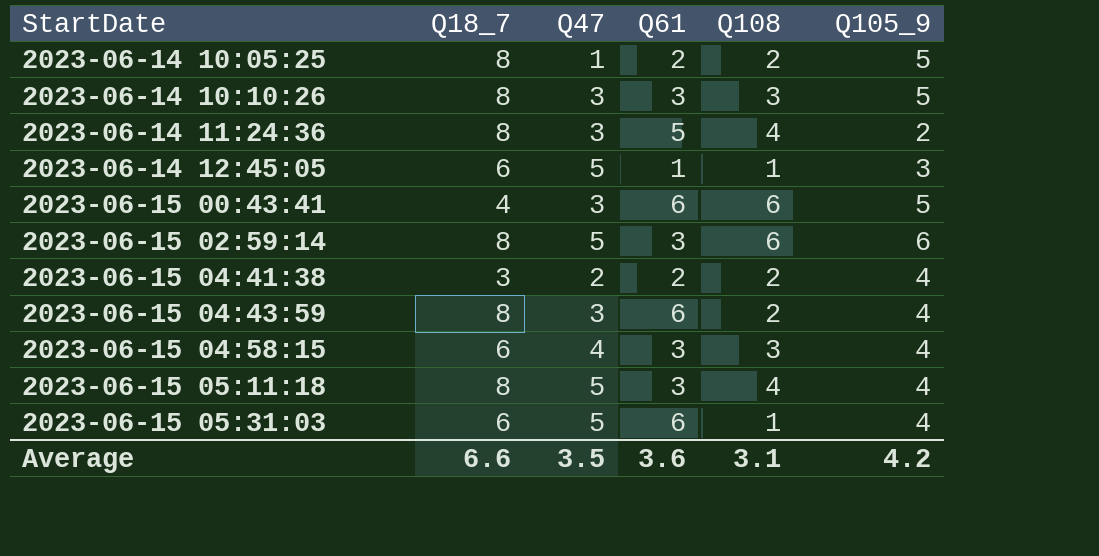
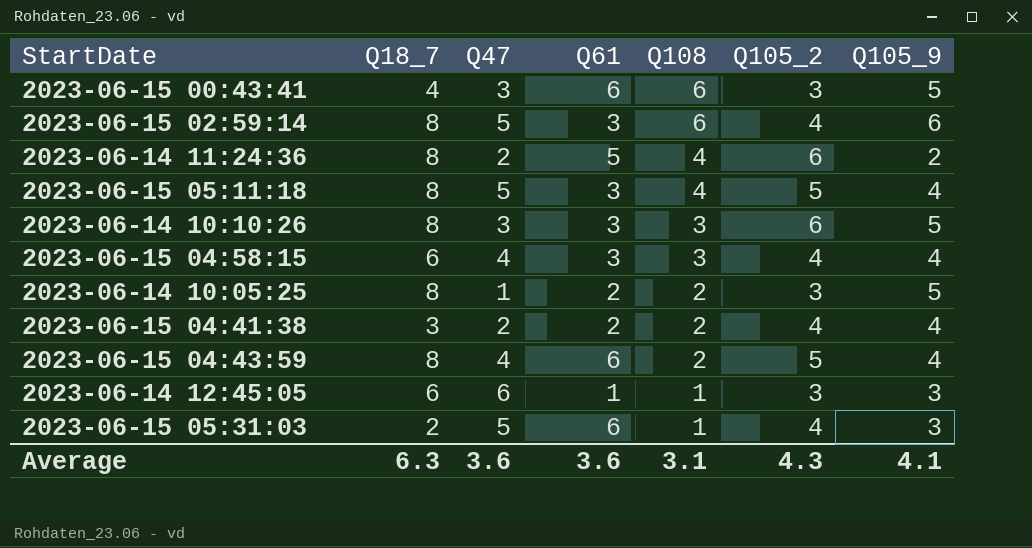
row order: StartDate ascending -> Q108 descending
column Q105_2 | position: none -> 6
2023-06-14 11:24:36 | Q47: 3 -> 2
2023-06-15 04:43:59 | Q47: 3 -> 4
2023-06-14 12:45:05 | Q47: 5 -> 6
2023-06-15 05:31:03 | Q18_7: 6 -> 2
2023-06-15 05:31:03 | Q105_9: 4 -> 3
Average | Q18_7: 6.6 -> 6.3
Average | Q47: 3.5 -> 3.6
Average | Q105_9: 4.2 -> 4.1

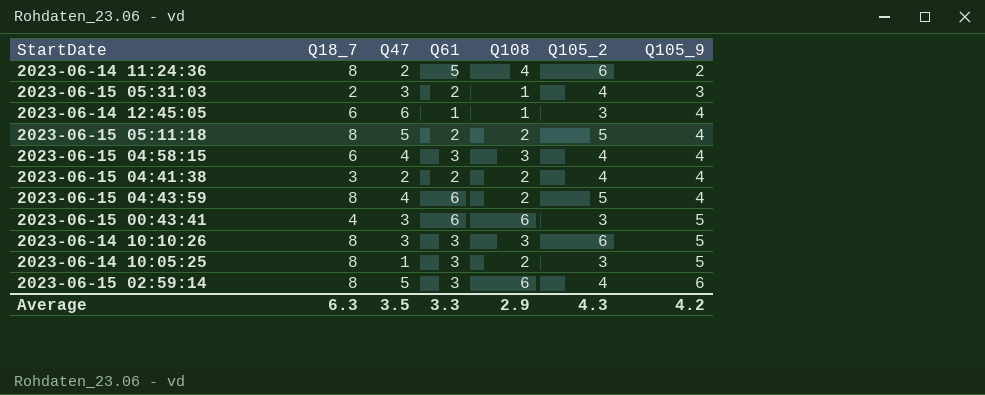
row order: Q108 descending -> Q105_9 ascending
2023-06-15 05:31:03 | Q47: 5 -> 3
2023-06-15 05:31:03 | Q61: 6 -> 2
2023-06-14 12:45:05 | Q105_9: 3 -> 4
2023-06-15 05:11:18 | Q61: 3 -> 2
2023-06-15 05:11:18 | Q108: 4 -> 2
2023-06-14 10:05:25 | Q61: 2 -> 3
Average | Q47: 3.6 -> 3.5
Average | Q61: 3.6 -> 3.3
Average | Q108: 3.1 -> 2.9
Average | Q105_9: 4.1 -> 4.2

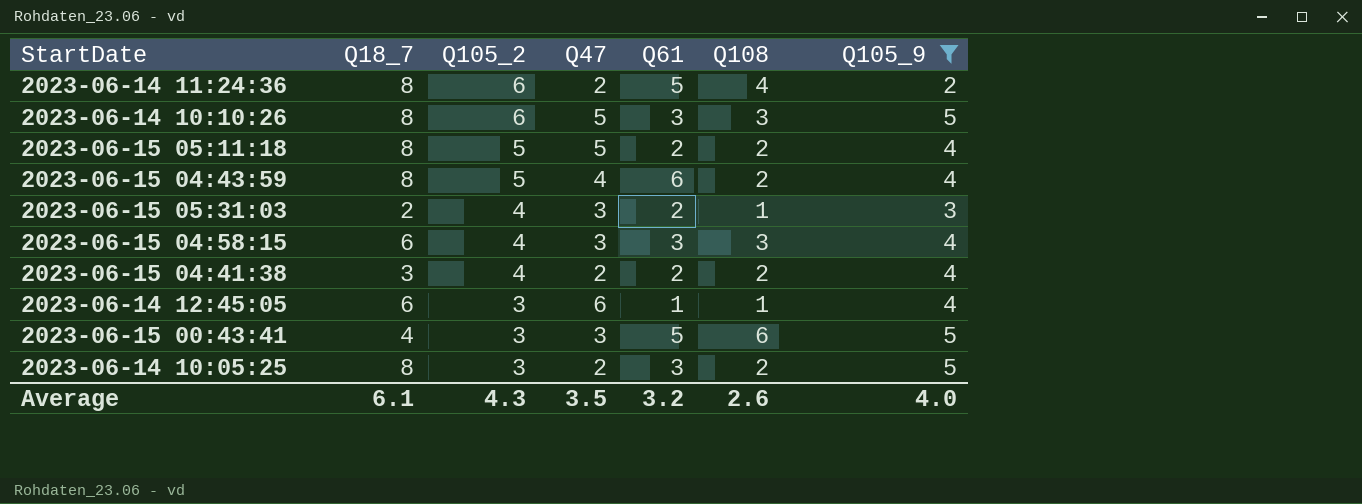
filter: none -> Q105_9 != 6
row order: Q105_9 ascending -> Q105_2 descending
column Q105_2 | position: 6 -> 3
2023-06-14 10:10:26 | Q47: 3 -> 5
2023-06-15 04:58:15 | Q47: 4 -> 3
2023-06-15 00:43:41 | Q61: 6 -> 5
2023-06-14 10:05:25 | Q47: 1 -> 2
Average | Q18_7: 6.3 -> 6.1
Average | Q61: 3.3 -> 3.2
Average | Q108: 2.9 -> 2.6
Average | Q105_9: 4.2 -> 4.0

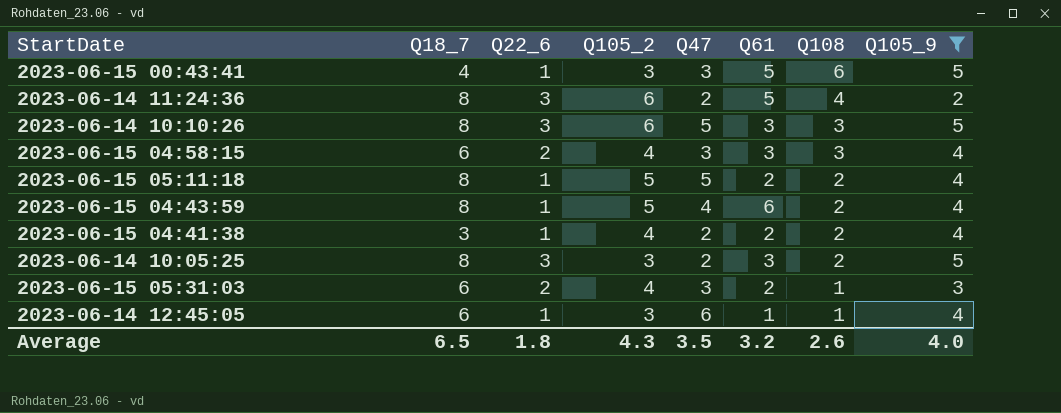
row order: Q105_2 descending -> Q108 descending
column Q22_6 | position: none -> 3
2023-06-15 05:31:03 | Q18_7: 2 -> 6
Average | Q18_7: 6.1 -> 6.5

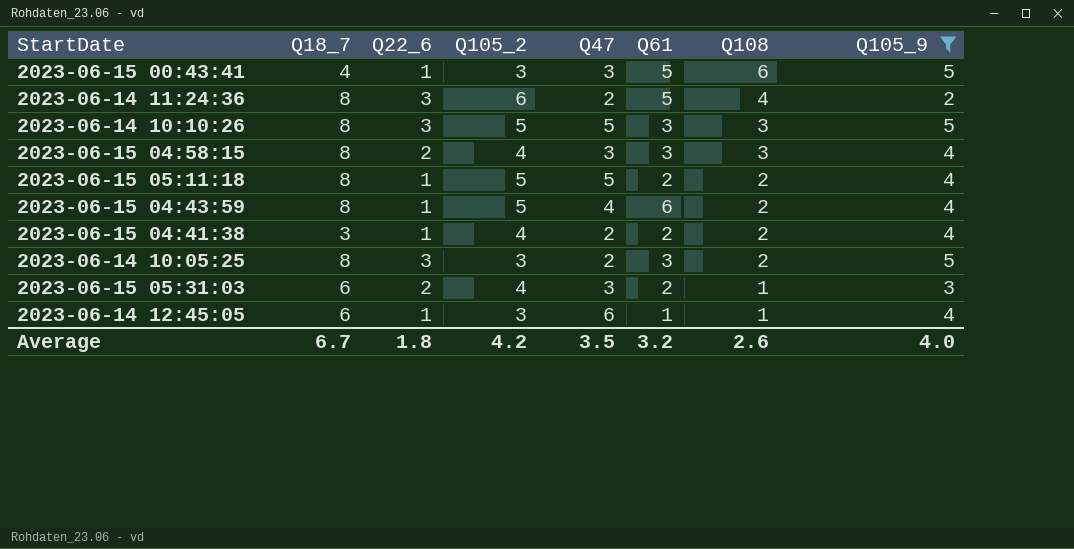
2023-06-14 10:10:26 | Q105_2: 6 -> 5
2023-06-15 04:58:15 | Q18_7: 6 -> 8
Average | Q18_7: 6.5 -> 6.7
Average | Q105_2: 4.3 -> 4.2

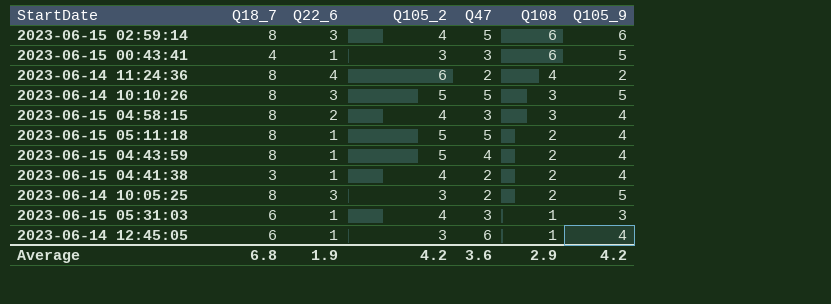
filter: Q105_9 != 6 -> none
column Q61 | position: 6 -> none
2023-06-14 11:24:36 | Q22_6: 3 -> 4
2023-06-15 05:31:03 | Q22_6: 2 -> 1
Average | Q18_7: 6.7 -> 6.8
Average | Q22_6: 1.8 -> 1.9
Average | Q47: 3.5 -> 3.6
Average | Q108: 2.6 -> 2.9
Average | Q105_9: 4.0 -> 4.2

